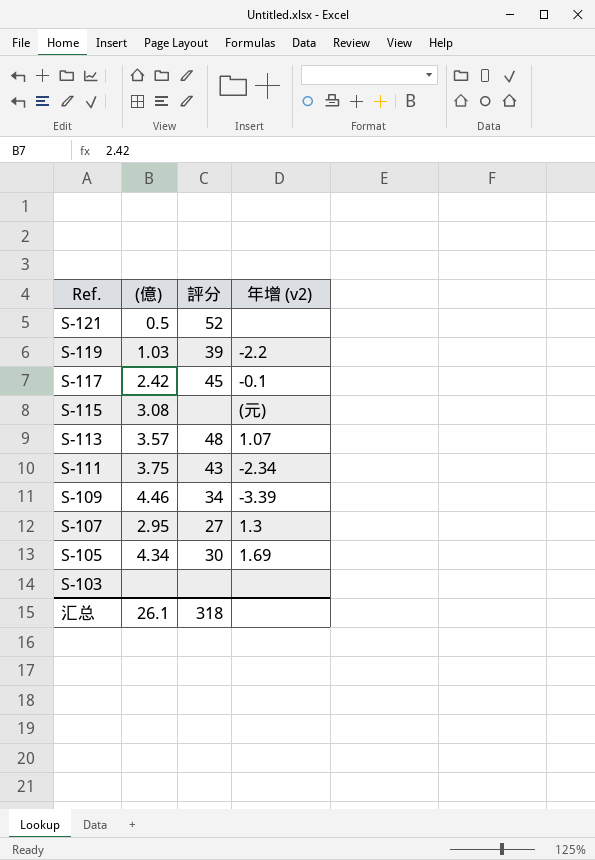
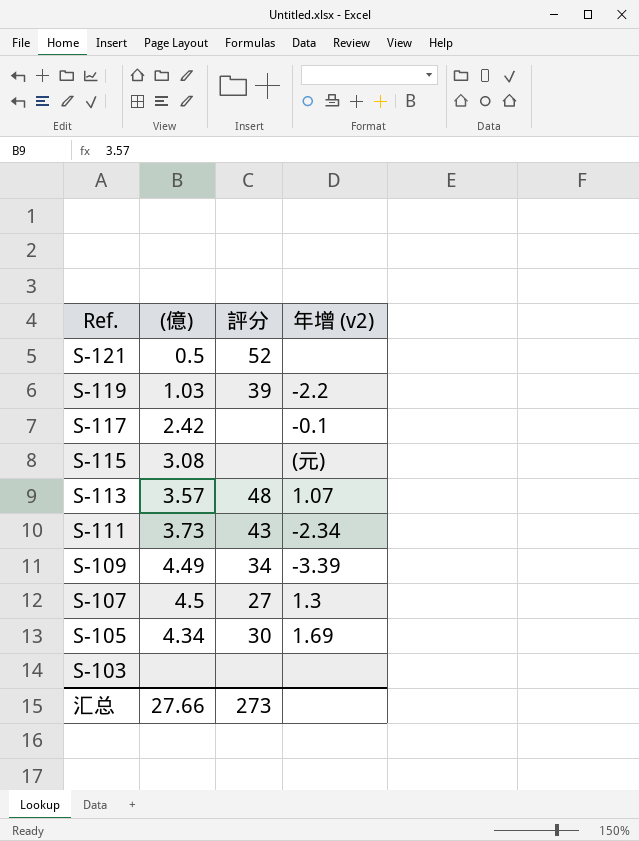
S-117 | 評分: 45 -> none
S-111 | (億): 3.75 -> 3.73
S-109 | (億): 4.46 -> 4.49
S-107 | (億): 2.95 -> 4.5
汇总 | (億): 26.1 -> 27.66
汇总 | 評分: 318 -> 273

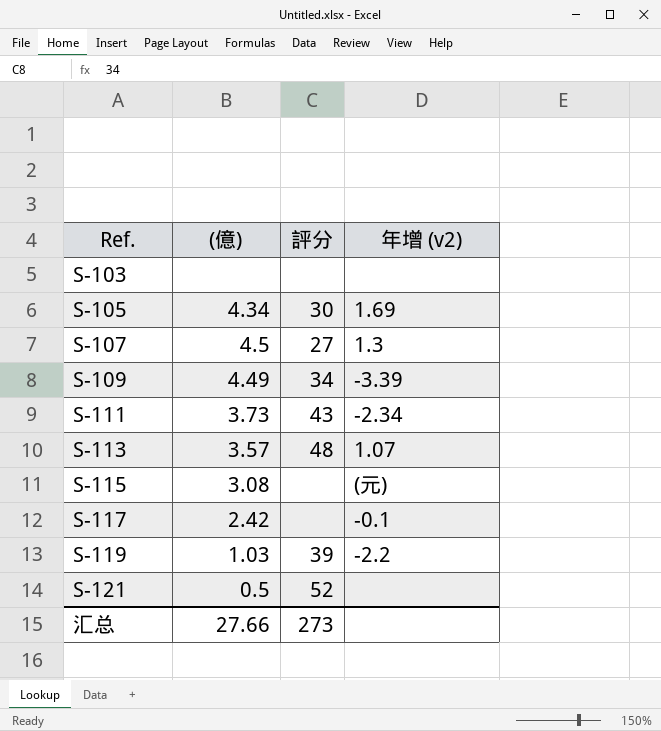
row order: Ref. descending -> Ref. ascending

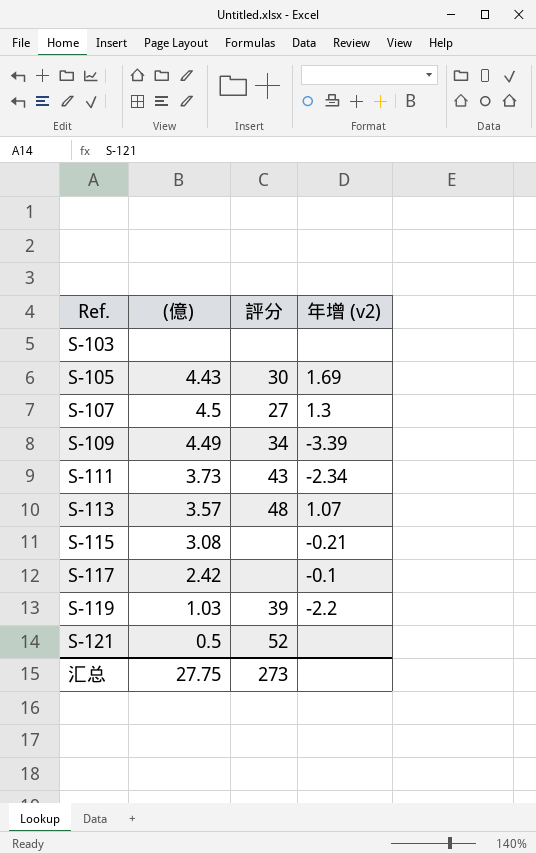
S-105 | (億): 4.34 -> 4.43
S-115 | 年增 (v2): (元) -> -0.21
汇总 | (億): 27.66 -> 27.75

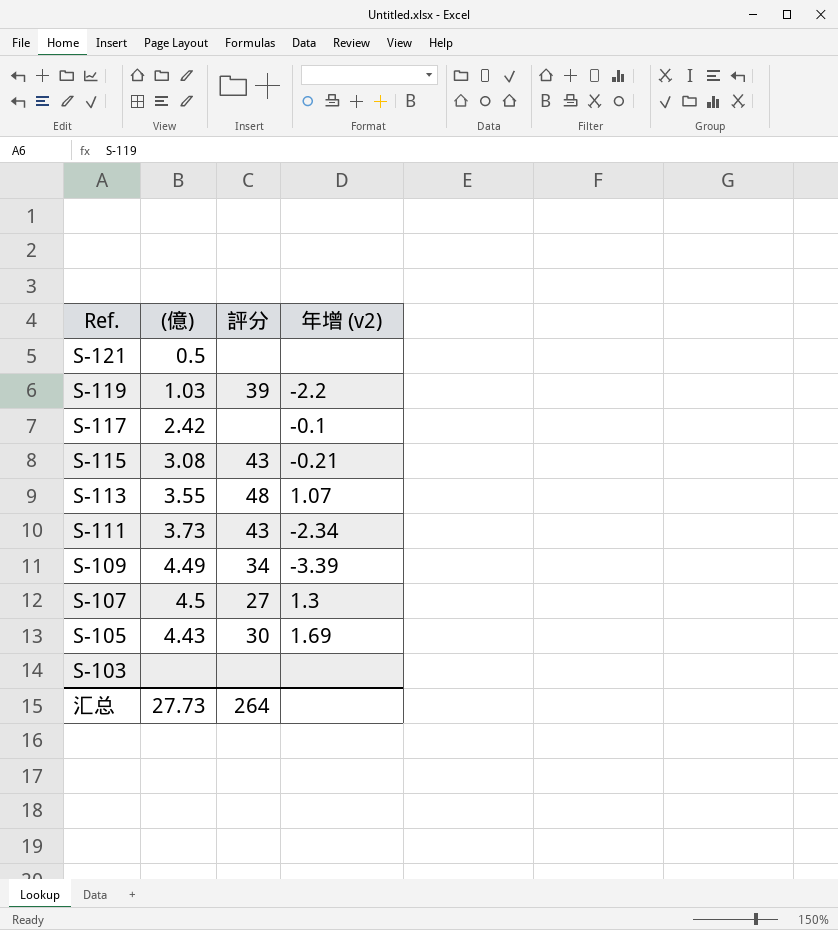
row order: Ref. ascending -> Ref. descending
S-121 | 評分: 52 -> none
S-115 | 評分: none -> 43
S-113 | (億): 3.57 -> 3.55
汇总 | (億): 27.75 -> 27.73
汇总 | 評分: 273 -> 264

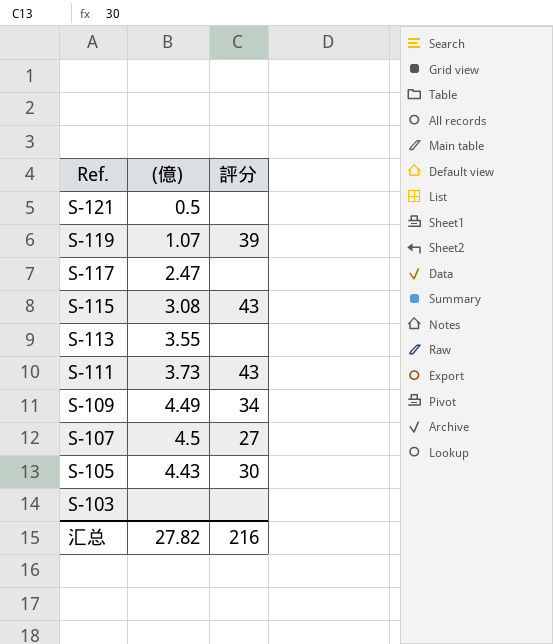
column 年增 (v2) | position: 4 -> none
S-119 | (億): 1.03 -> 1.07
S-117 | (億): 2.42 -> 2.47
S-113 | 評分: 48 -> none
汇总 | (億): 27.73 -> 27.82
汇总 | 評分: 264 -> 216

